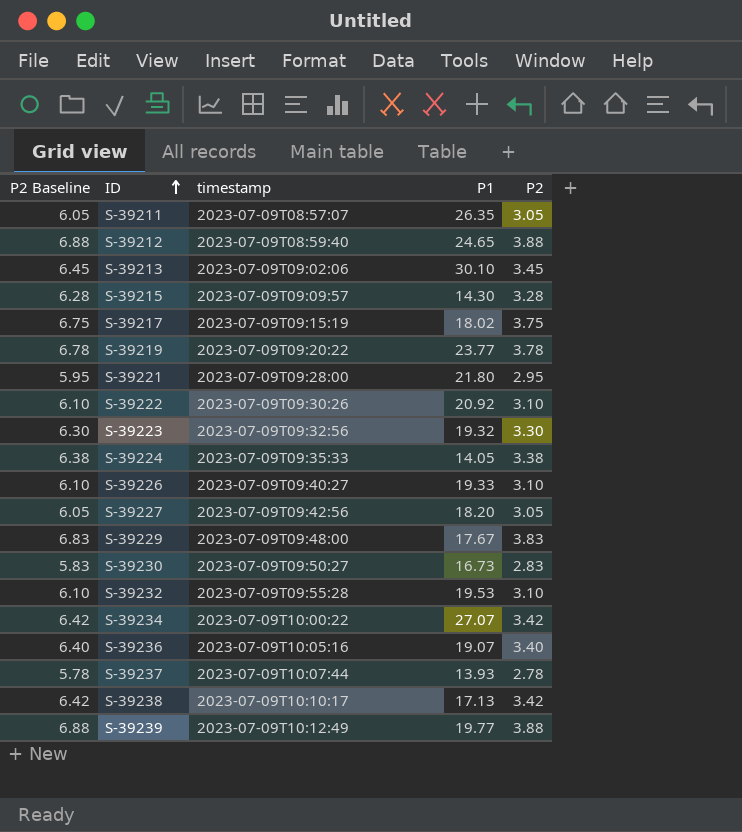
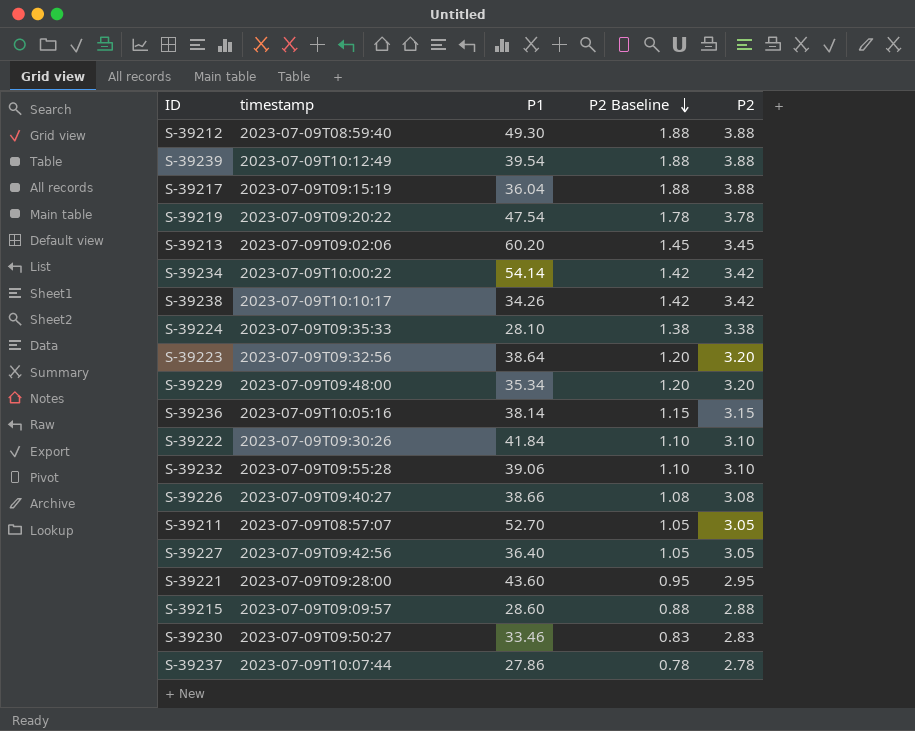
row order: ID ascending -> P2 Baseline descending
column P2 Baseline | formula: [P2] + 3 -> [P2] - 2
column P2 Baseline | position: 1 -> 4
S-39212 | P1: 24.65 -> 49.30
S-39239 | P1: 19.77 -> 39.54
S-39217 | P1: 18.02 -> 36.04
S-39217 | P2: 3.75 -> 3.88
S-39219 | P1: 23.77 -> 47.54
S-39213 | P1: 30.10 -> 60.20
S-39234 | P1: 27.07 -> 54.14
S-39238 | P1: 17.13 -> 34.26
S-39224 | P1: 14.05 -> 28.10
S-39223 | P1: 19.32 -> 38.64
S-39223 | P2: 3.30 -> 3.20
S-39229 | P1: 17.67 -> 35.34
S-39229 | P2: 3.83 -> 3.20
S-39236 | P1: 19.07 -> 38.14
S-39236 | P2: 3.40 -> 3.15
S-39222 | P1: 20.92 -> 41.84
S-39232 | P1: 19.53 -> 39.06
S-39226 | P1: 19.33 -> 38.66
S-39226 | P2: 3.10 -> 3.08
S-39211 | P1: 26.35 -> 52.70
S-39227 | P1: 18.20 -> 36.40
S-39221 | P1: 21.80 -> 43.60
S-39215 | P1: 14.30 -> 28.60
S-39215 | P2: 3.28 -> 2.88
S-39230 | P1: 16.73 -> 33.46
S-39237 | P1: 13.93 -> 27.86

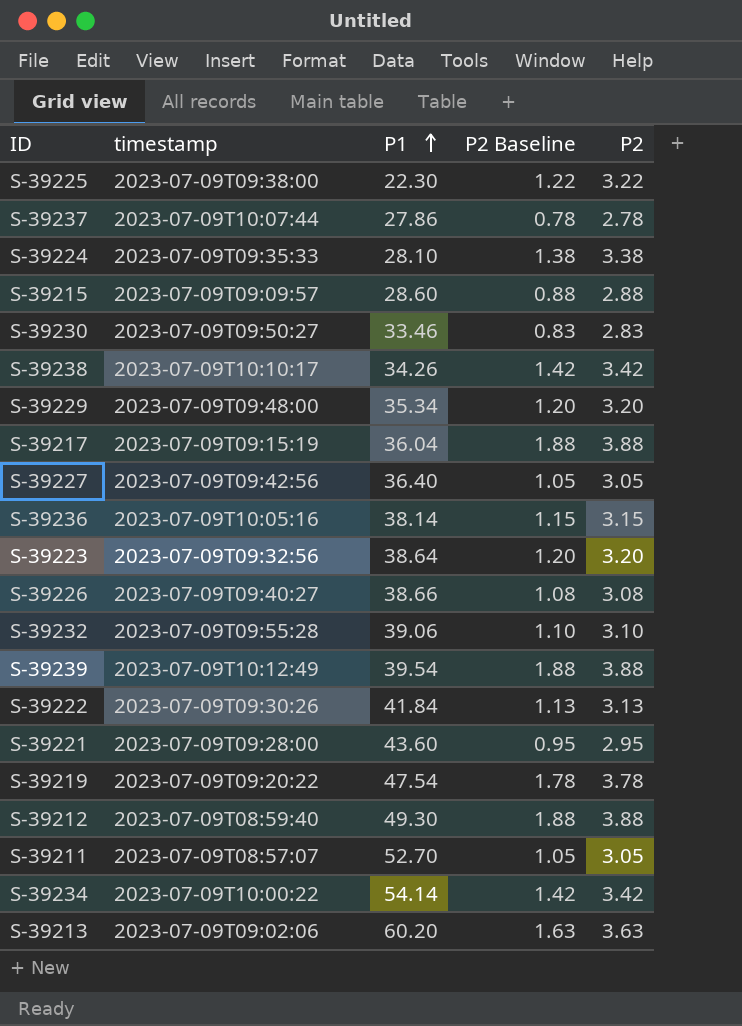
row order: P2 Baseline descending -> P1 ascending
row S-39225: none -> 2023-07-09T09:38:00 | 22.30 | 1.22 | 3.22
S-39222 | P2 Baseline: 1.10 -> 1.13
S-39222 | P2: 3.10 -> 3.13
S-39213 | P2 Baseline: 1.45 -> 1.63
S-39213 | P2: 3.45 -> 3.63

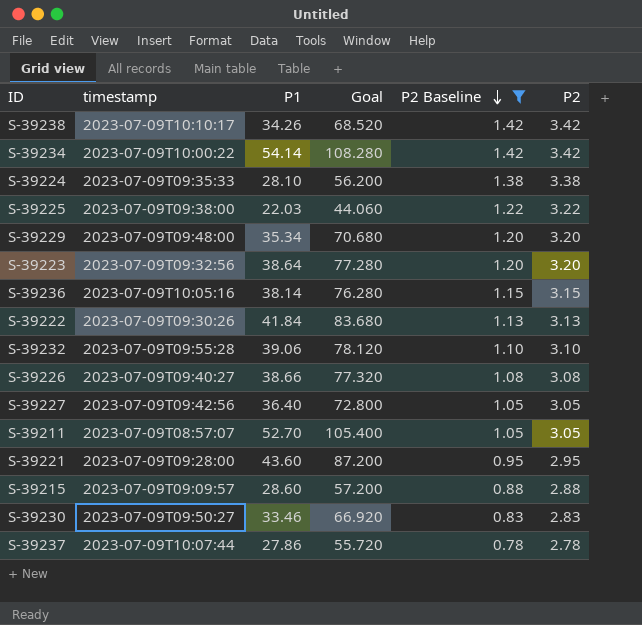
filter: none -> P2 Baseline <= 1.42
row order: P1 ascending -> P2 Baseline descending
column Goal | formula: none -> [P1] * 2
S-39225 | P1: 22.30 -> 22.03

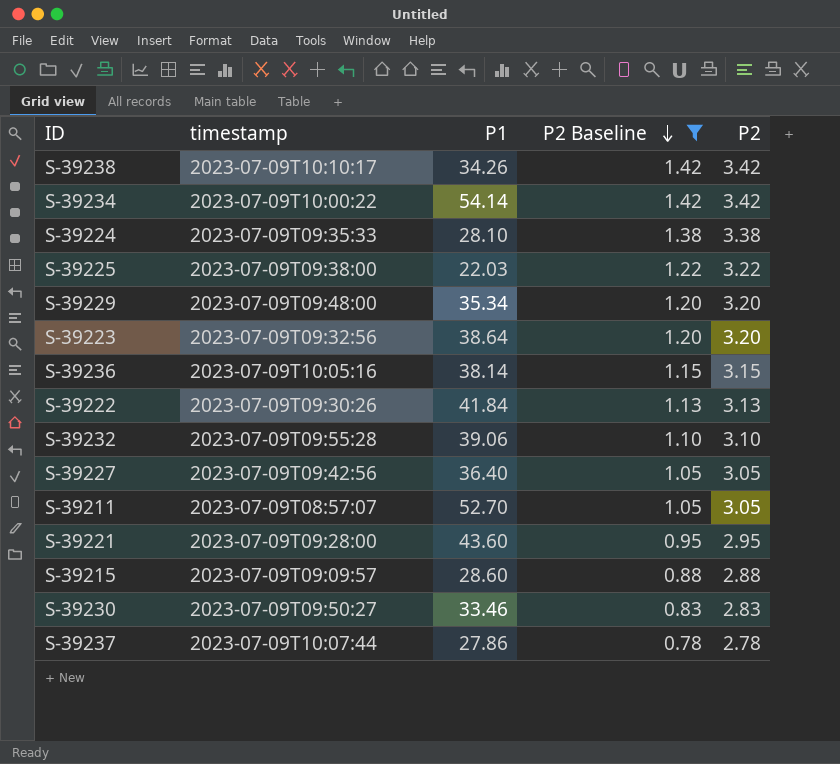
column Goal | formula: [P1] * 2 -> none
row S-39226: 2023-07-09T09:40:27 | 38.66 | 77.320 | 1.08 | 3.08 -> none

